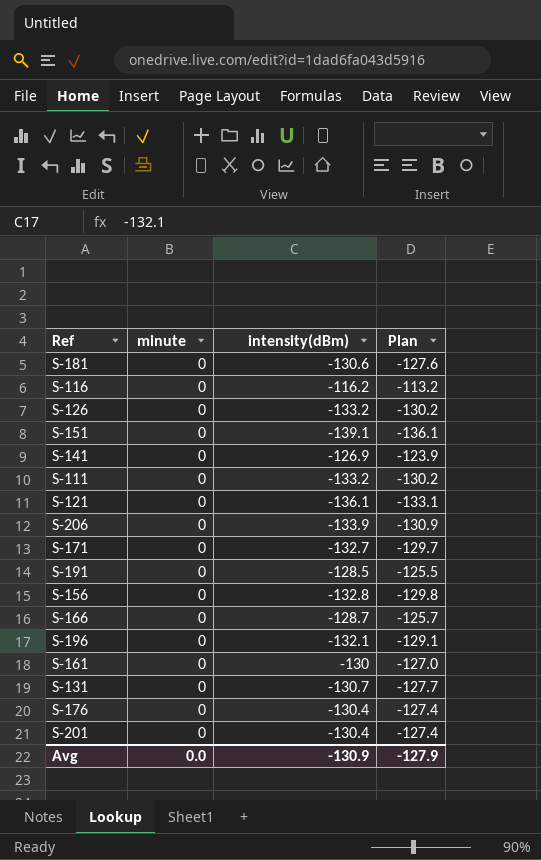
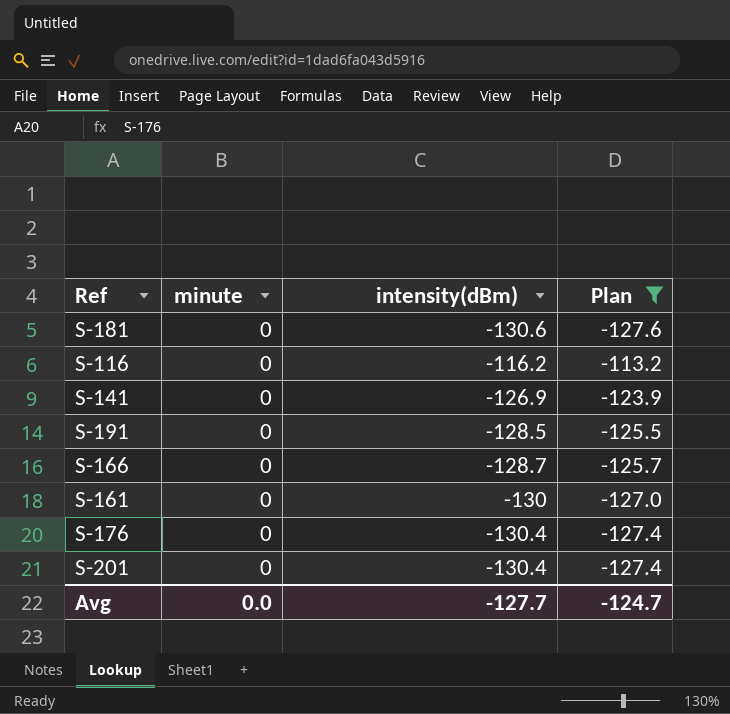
filter: none -> Plan >= -127.6
Avg | intensity(dBm): -130.9 -> -127.7
Avg | Plan: -127.9 -> -124.7

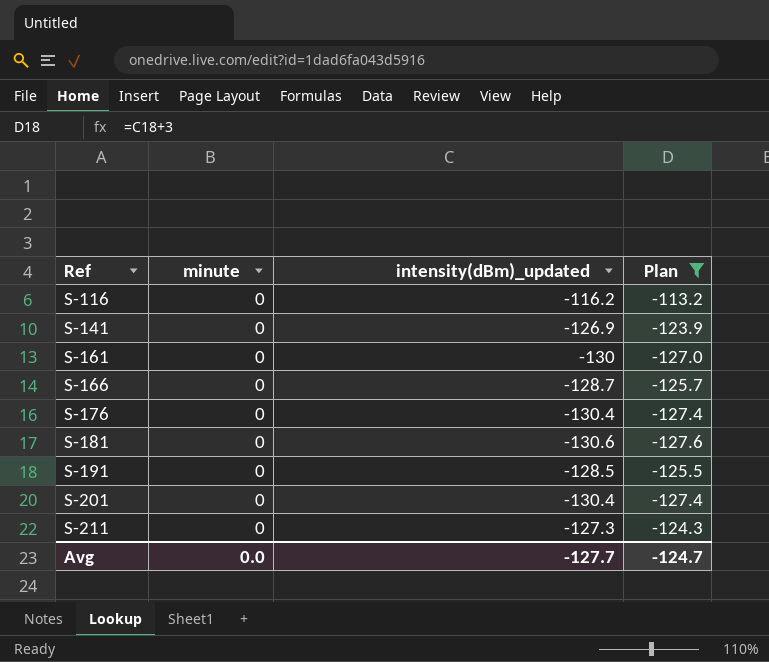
row order: none -> Ref ascending
column name: intensity(dBm) -> intensity(dBm)_updated
row S-211: none -> 0 | -127.3 | -124.3

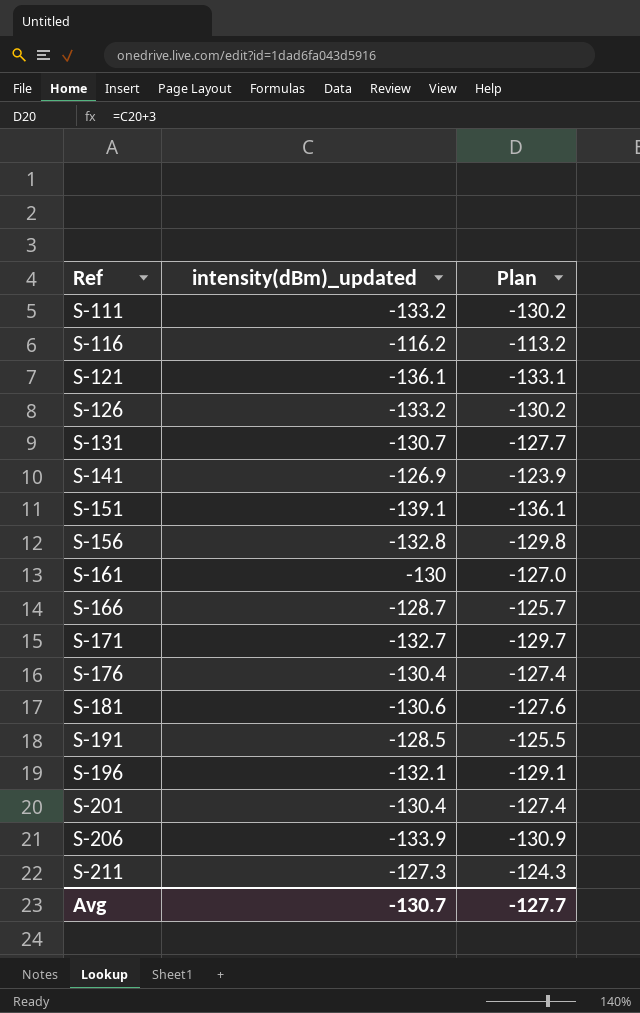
filter: Plan >= -127.6 -> none
column minute | position: 2 -> none
Avg | intensity(dBm)_updated: -127.7 -> -130.7
Avg | Plan: -124.7 -> -127.7

